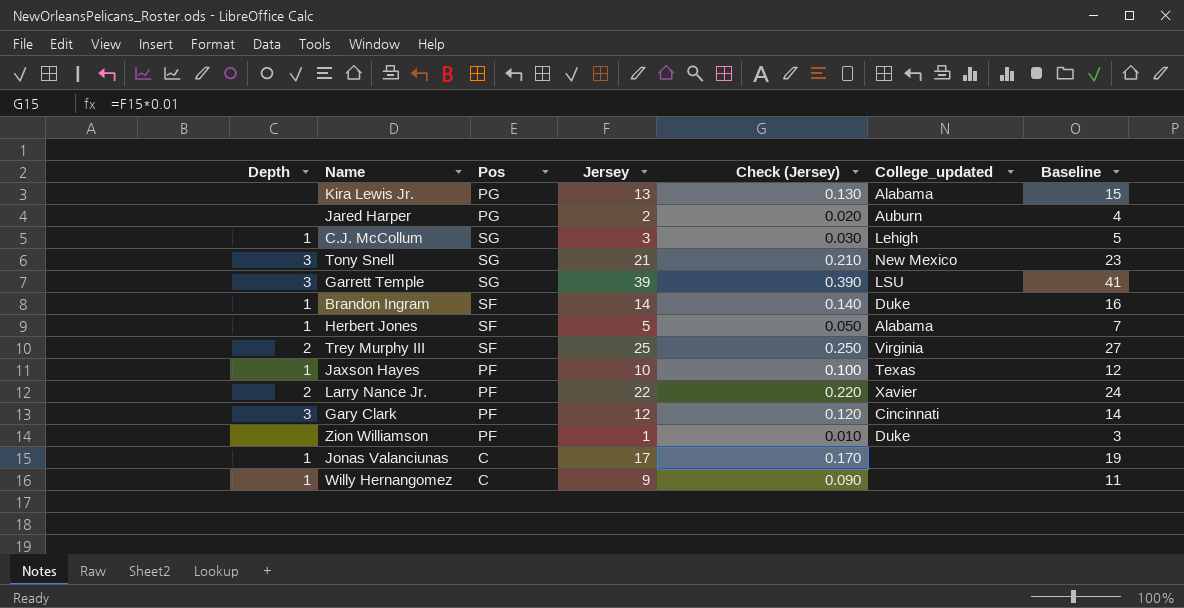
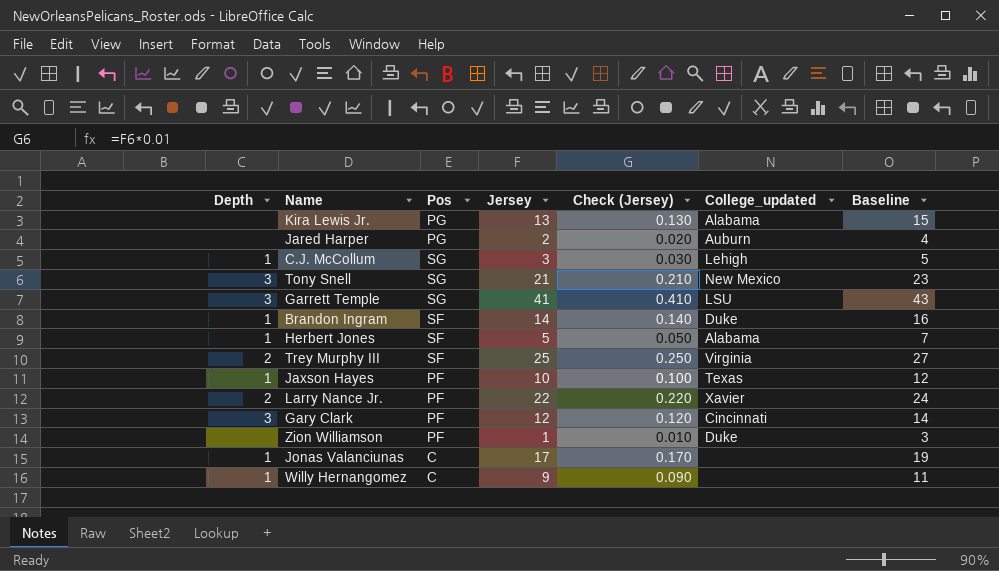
Garrett Temple | Jersey: 39 -> 41
Garrett Temple | Check (Jersey): 0.390 -> 0.410
Garrett Temple | Baseline: 41 -> 43

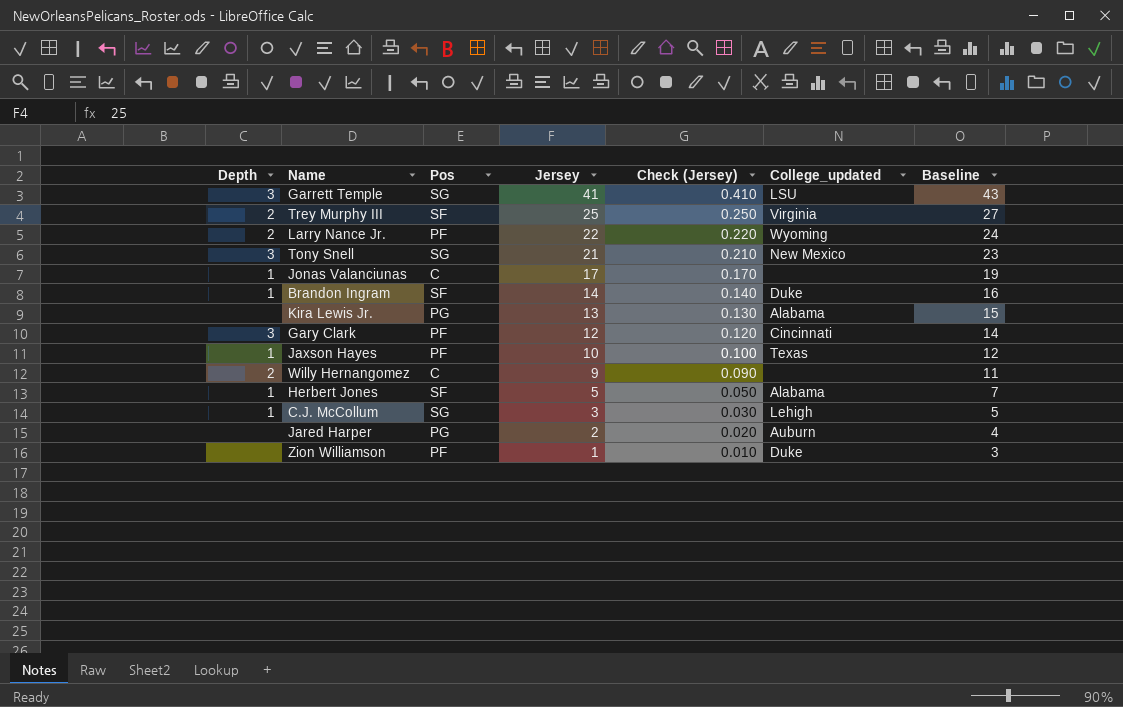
row order: none -> Jersey descending
Larry Nance Jr. | College_updated: Xavier -> Wyoming
Willy Hernangomez | Depth: 1 -> 2

